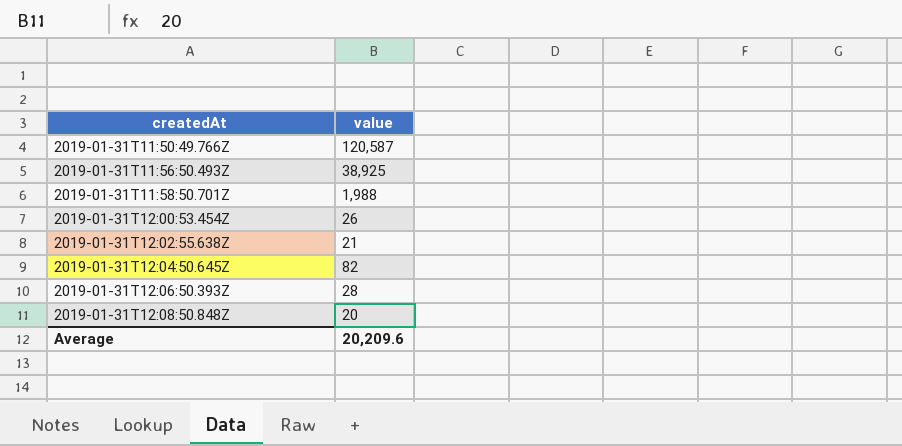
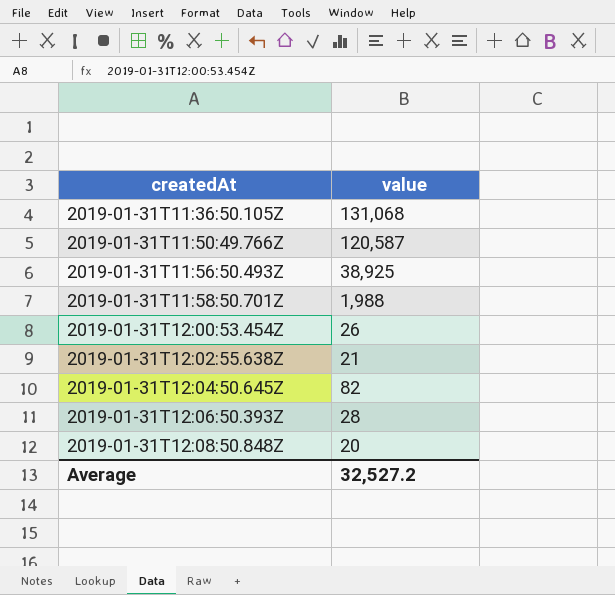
row 2019-01-31T11:36:50.105Z: none -> 131,068
Average | value: 20,209.6 -> 32,527.2

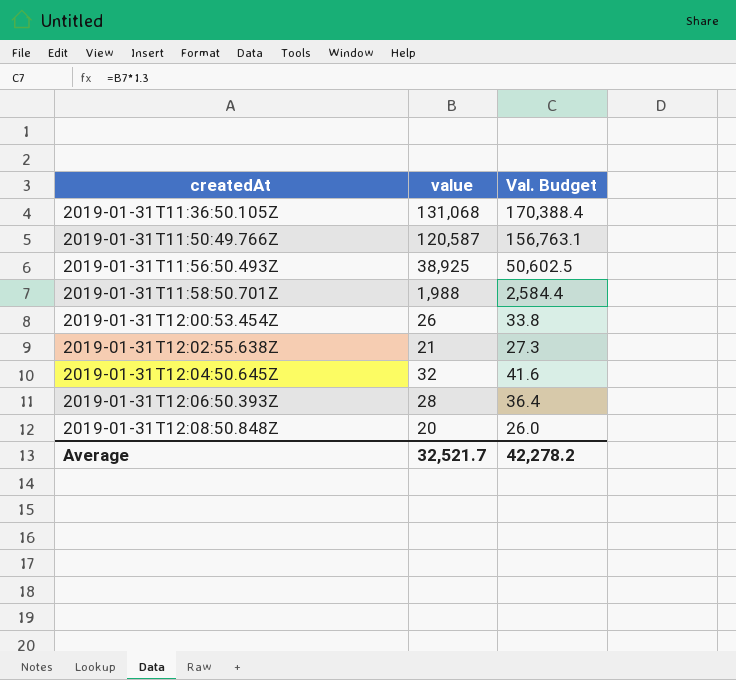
column Val. Budget | formula: none -> [value] * 1.3
2019-01-31T12:04:50.645Z | value: 82 -> 32
Average | value: 32,527.2 -> 32,521.7

